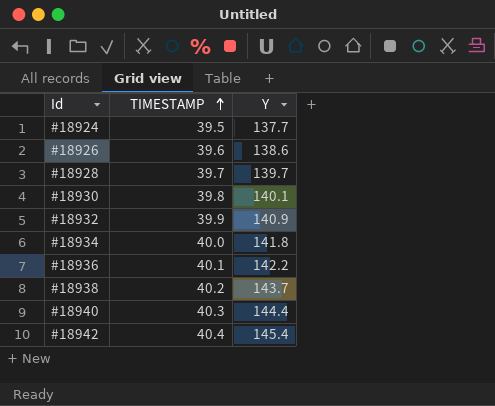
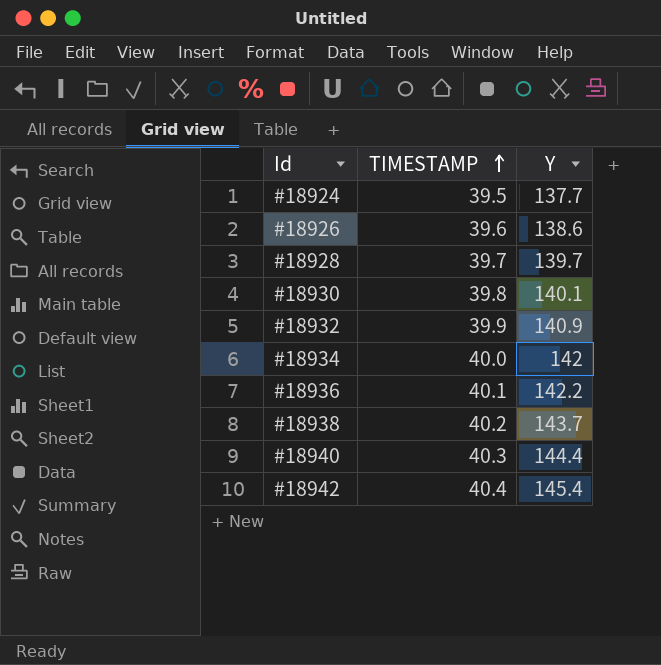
#18934 | Y: 141.8 -> 142

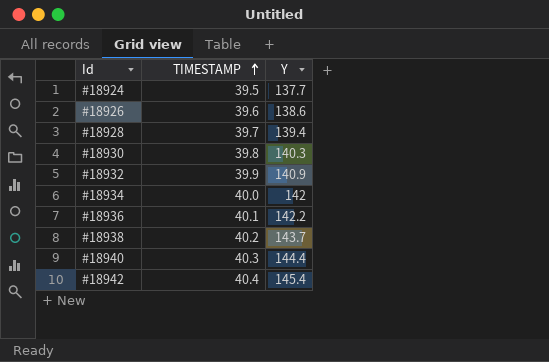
#18928 | Y: 139.7 -> 139.4
#18930 | Y: 140.1 -> 140.3

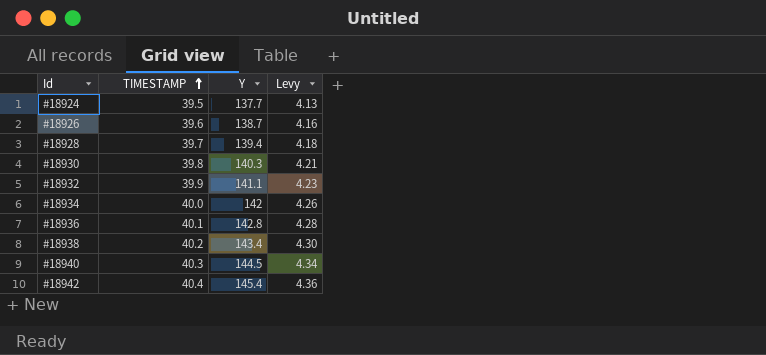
column Levy | formula: none -> [Y] * 0.03
#18926 | Y: 138.6 -> 138.7
#18932 | Y: 140.9 -> 141.1
#18936 | Y: 142.2 -> 142.8
#18938 | Y: 143.7 -> 143.4
#18940 | Y: 144.4 -> 144.5

